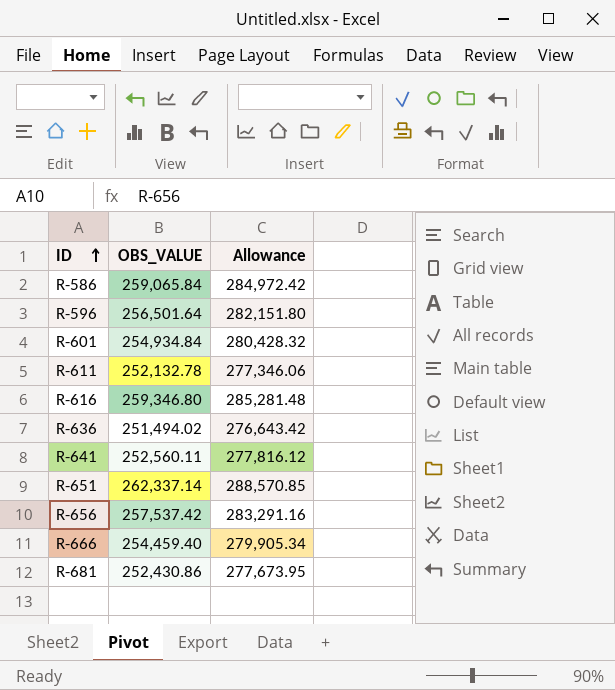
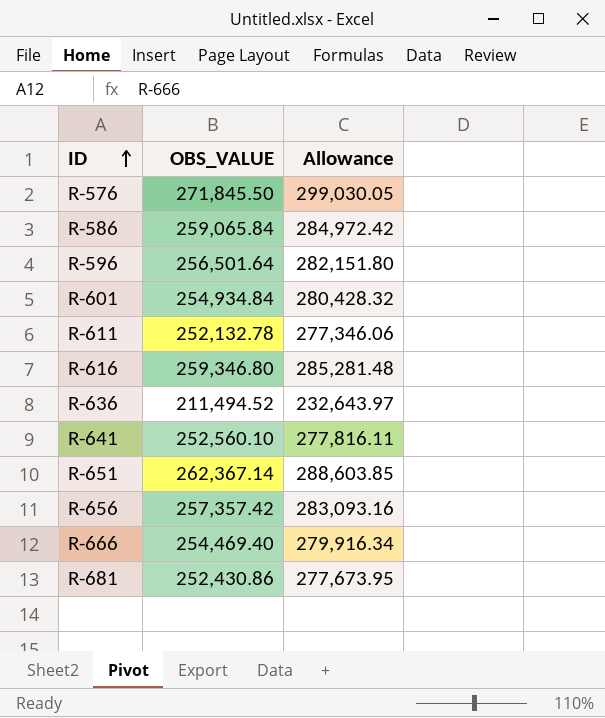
row R-576: none -> 271,845.50 | 299,030.05
R-636 | OBS_VALUE: 251,494.02 -> 211,494.52
R-636 | Allowance: 276,643.42 -> 232,643.97
R-641 | OBS_VALUE: 252,560.11 -> 252,560.10
R-641 | Allowance: 277,816.12 -> 277,816.11
R-651 | OBS_VALUE: 262,337.14 -> 262,367.14
R-651 | Allowance: 288,570.85 -> 288,603.85
R-656 | OBS_VALUE: 257,537.42 -> 257,357.42
R-656 | Allowance: 283,291.16 -> 283,093.16
R-666 | OBS_VALUE: 254,459.40 -> 254,469.40
R-666 | Allowance: 279,905.34 -> 279,916.34

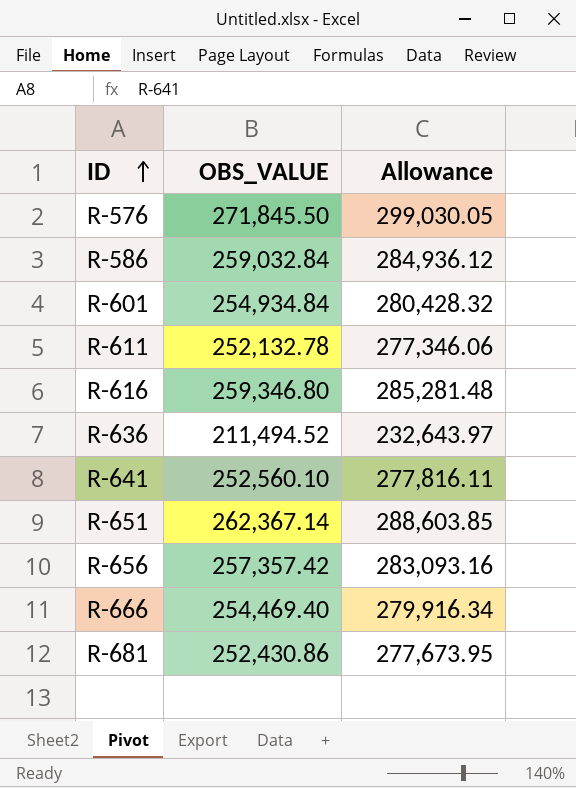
row R-596: 256,501.64 | 282,151.80 -> none
R-586 | OBS_VALUE: 259,065.84 -> 259,032.84
R-586 | Allowance: 284,972.42 -> 284,936.12

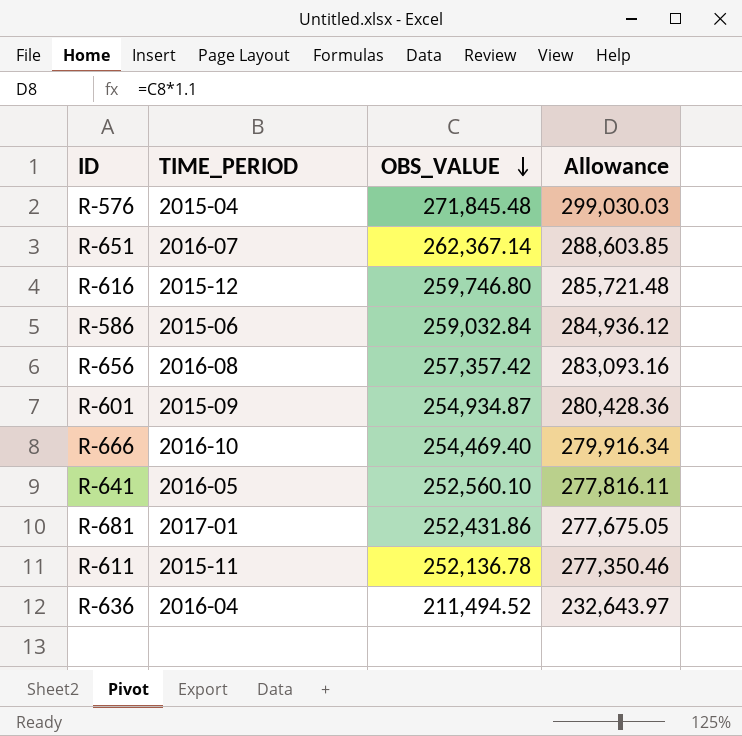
row order: ID ascending -> OBS_VALUE descending
column TIME_PERIOD | position: none -> 2
R-576 | OBS_VALUE: 271,845.50 -> 271,845.48
R-576 | Allowance: 299,030.05 -> 299,030.03
R-616 | OBS_VALUE: 259,346.80 -> 259,746.80
R-616 | Allowance: 285,281.48 -> 285,721.48
R-601 | OBS_VALUE: 254,934.84 -> 254,934.87
R-601 | Allowance: 280,428.32 -> 280,428.36
R-681 | OBS_VALUE: 252,430.86 -> 252,431.86
R-681 | Allowance: 277,673.95 -> 277,675.05
R-611 | OBS_VALUE: 252,132.78 -> 252,136.78
R-611 | Allowance: 277,346.06 -> 277,350.46

